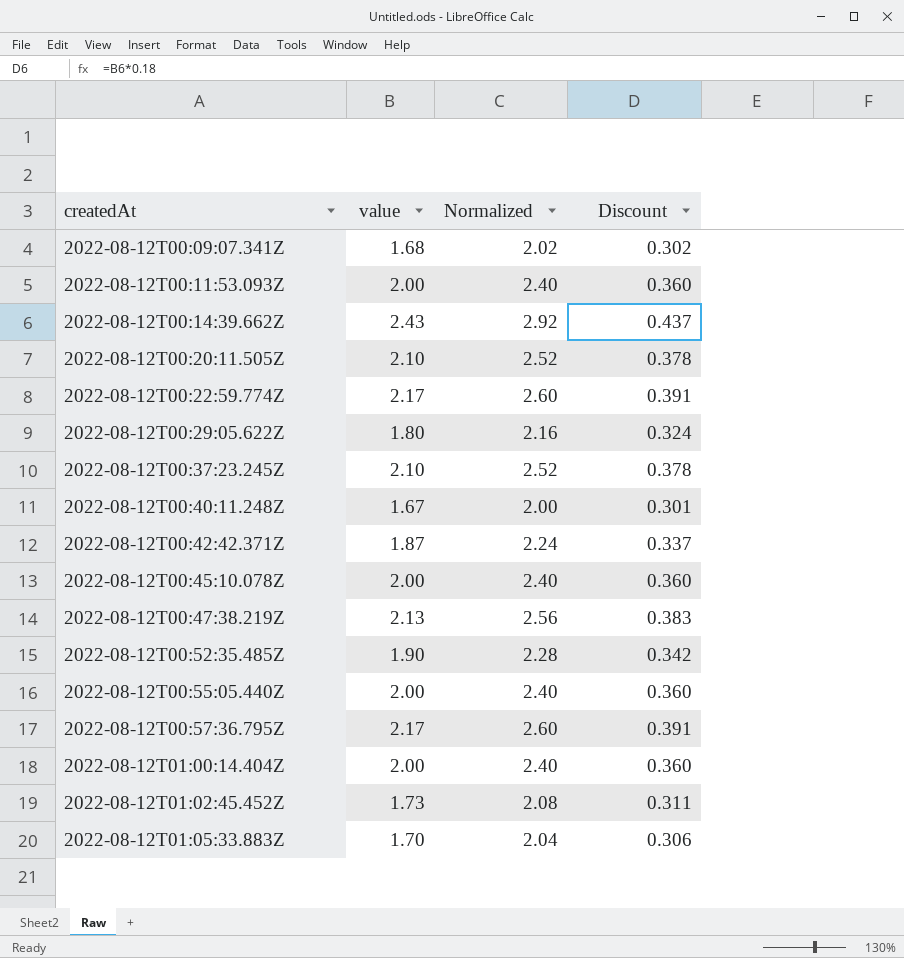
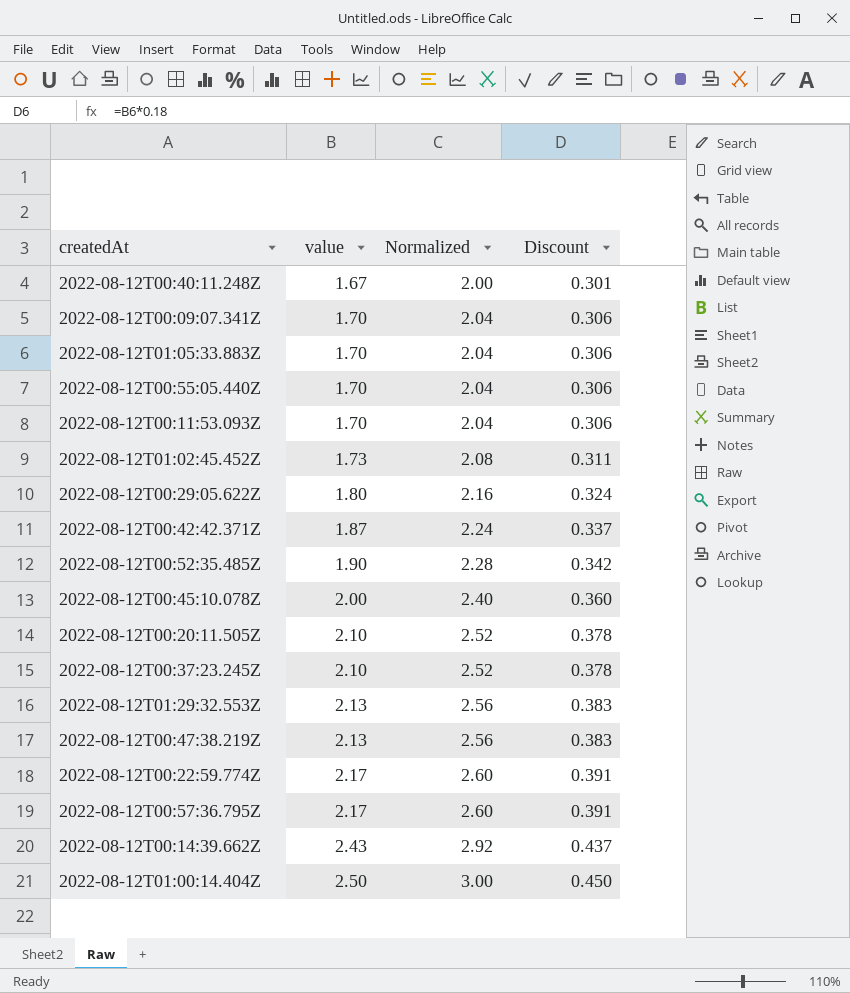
row order: createdAt ascending -> value ascending
2022-08-12T00:09:07.341Z | value: 1.68 -> 1.70
2022-08-12T00:09:07.341Z | Normalized: 2.02 -> 2.04
2022-08-12T00:09:07.341Z | Discount: 0.302 -> 0.306
2022-08-12T00:55:05.440Z | value: 2.00 -> 1.70
2022-08-12T00:55:05.440Z | Normalized: 2.40 -> 2.04
2022-08-12T00:55:05.440Z | Discount: 0.360 -> 0.306
2022-08-12T00:11:53.093Z | value: 2.00 -> 1.70
2022-08-12T00:11:53.093Z | Normalized: 2.40 -> 2.04
2022-08-12T00:11:53.093Z | Discount: 0.360 -> 0.306
row 2022-08-12T01:29:32.553Z: none -> 2.13 | 2.56 | 0.383
2022-08-12T01:00:14.404Z | value: 2.00 -> 2.50
2022-08-12T01:00:14.404Z | Normalized: 2.40 -> 3.00
2022-08-12T01:00:14.404Z | Discount: 0.360 -> 0.450

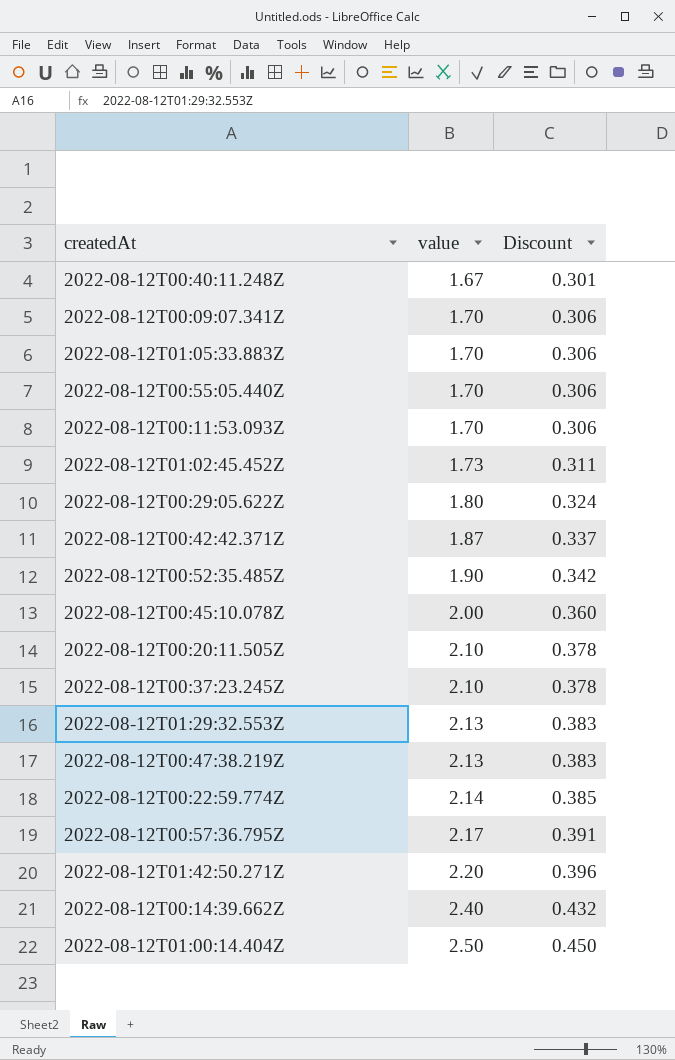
column Normalized | formula: [value] * 1.2 -> none
2022-08-12T00:22:59.774Z | value: 2.17 -> 2.14
2022-08-12T00:22:59.774Z | Discount: 0.391 -> 0.385
row 2022-08-12T01:42:50.271Z: none -> 2.20 | 0.396
2022-08-12T00:14:39.662Z | value: 2.43 -> 2.40
2022-08-12T00:14:39.662Z | Discount: 0.437 -> 0.432

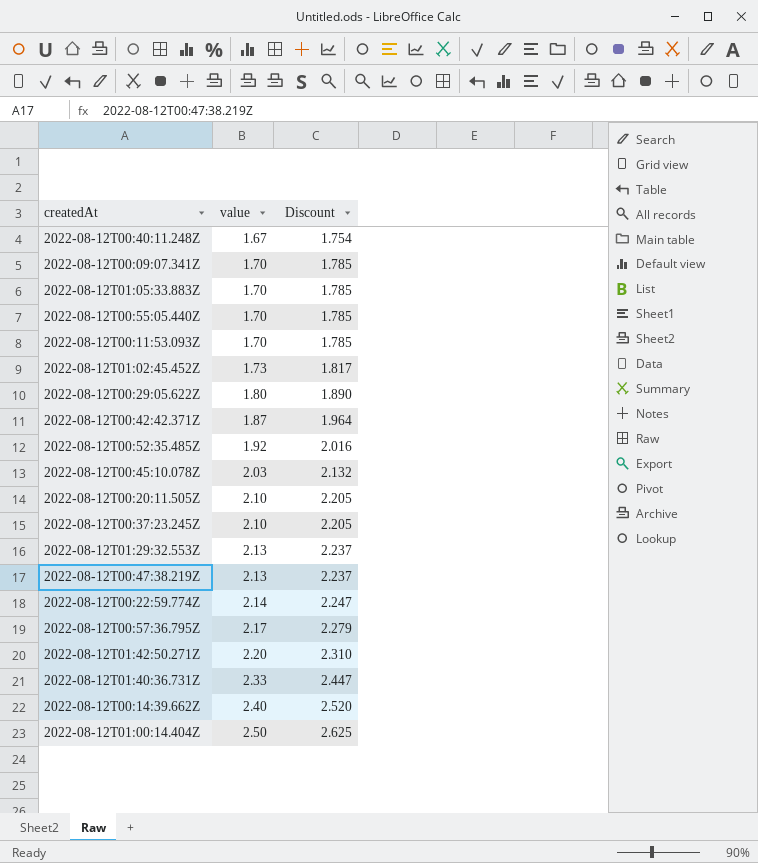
column Discount | formula: [value] * 0.18 -> [value] * 1.05
2022-08-12T00:52:35.485Z | value: 1.90 -> 1.92
2022-08-12T00:45:10.078Z | value: 2.00 -> 2.03
row 2022-08-12T01:40:36.731Z: none -> 2.33 | 2.447

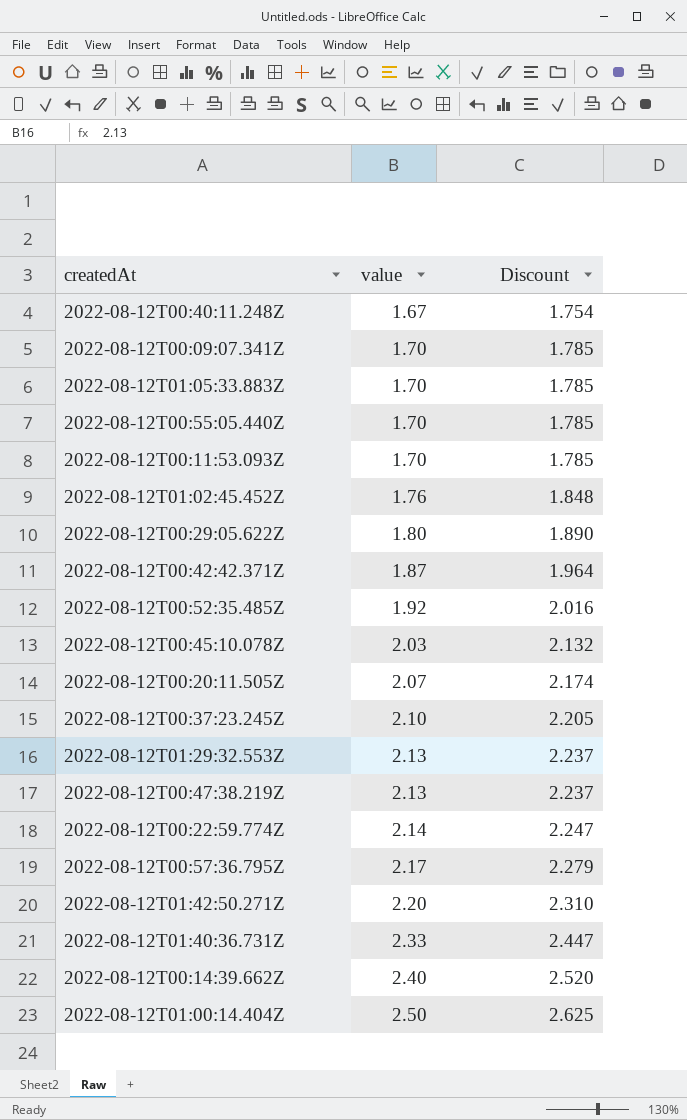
2022-08-12T01:02:45.452Z | value: 1.73 -> 1.76
2022-08-12T01:02:45.452Z | Discount: 1.817 -> 1.848
2022-08-12T00:20:11.505Z | value: 2.10 -> 2.07
2022-08-12T00:20:11.505Z | Discount: 2.205 -> 2.174

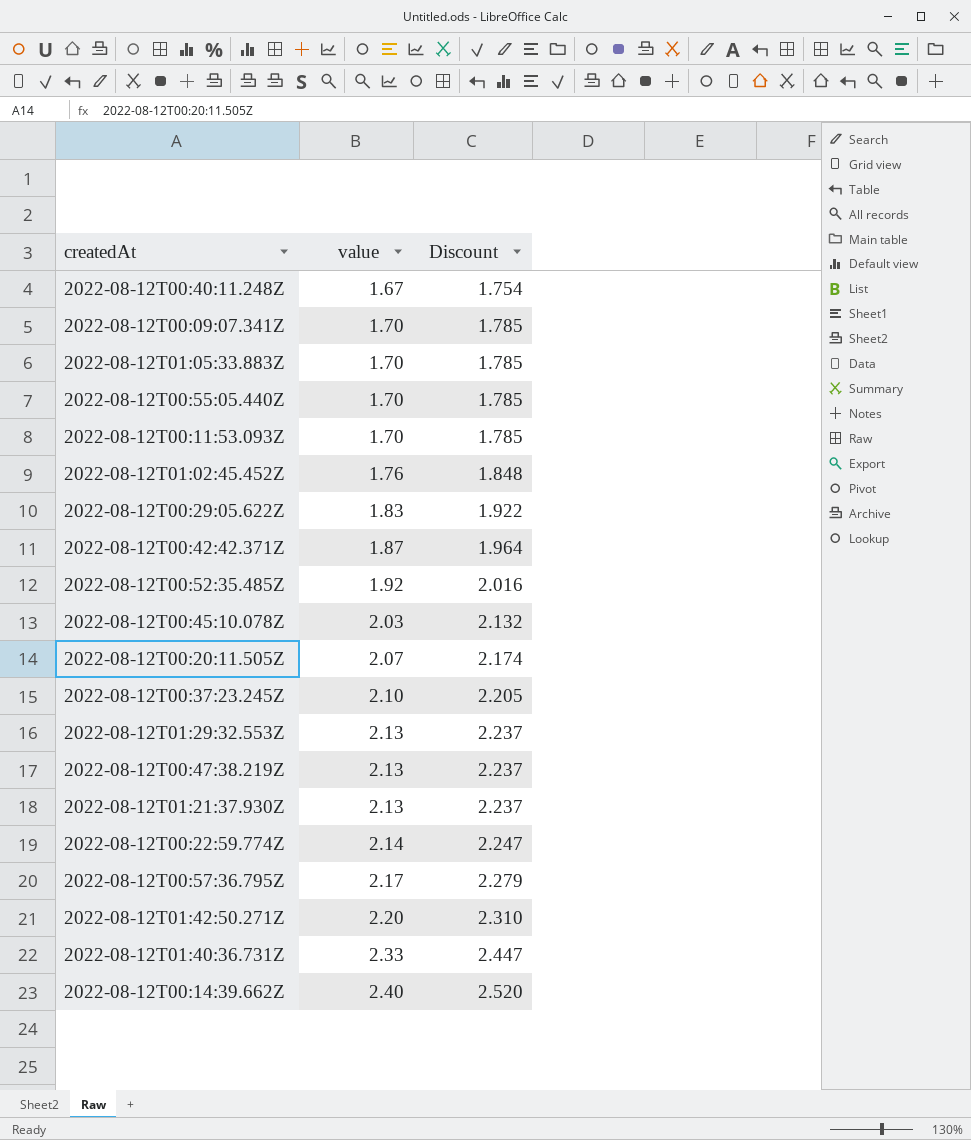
row 2022-08-12T01:00:14.404Z: 2.50 | 2.625 -> none
2022-08-12T00:29:05.622Z | value: 1.80 -> 1.83
2022-08-12T00:29:05.622Z | Discount: 1.890 -> 1.922
row 2022-08-12T01:21:37.930Z: none -> 2.13 | 2.237

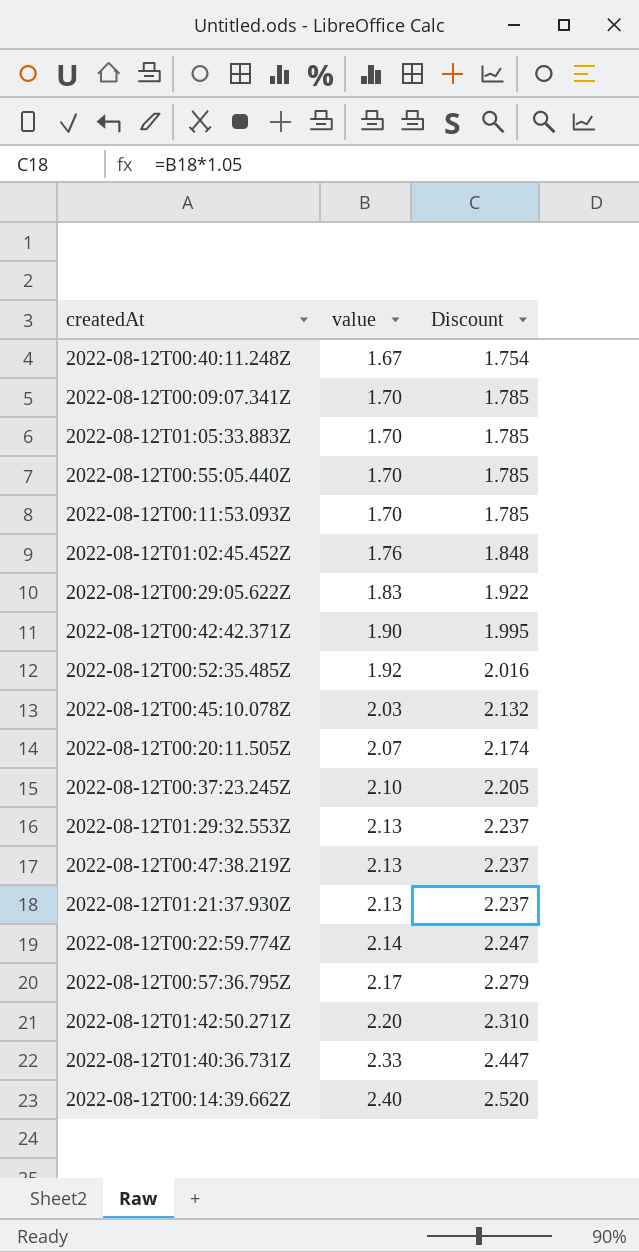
2022-08-12T00:42:42.371Z | value: 1.87 -> 1.90
2022-08-12T00:42:42.371Z | Discount: 1.964 -> 1.995

